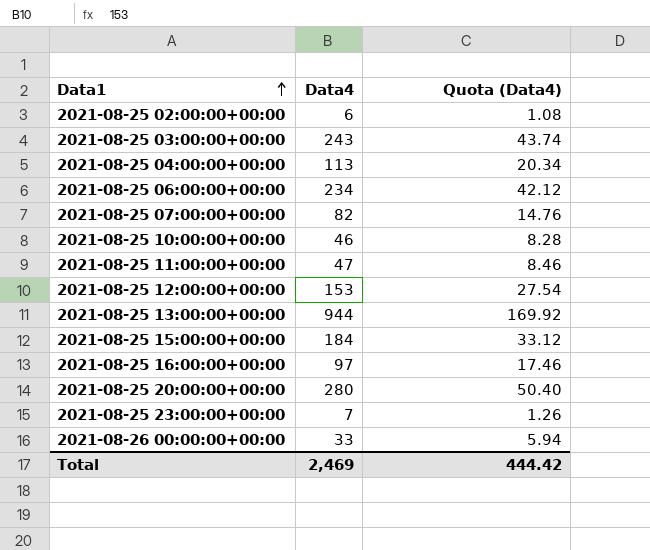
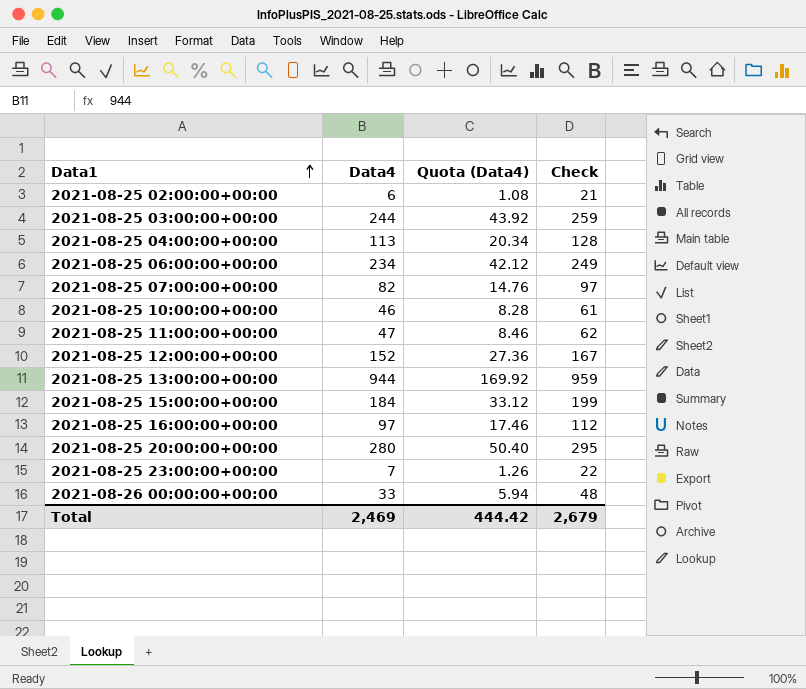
column Check | formula: none -> [Data4] + 15
2021-08-25 03:00:00+00:00 | Data4: 243 -> 244
2021-08-25 03:00:00+00:00 | Quota (Data4): 43.74 -> 43.92
2021-08-25 12:00:00+00:00 | Data4: 153 -> 152
2021-08-25 12:00:00+00:00 | Quota (Data4): 27.54 -> 27.36

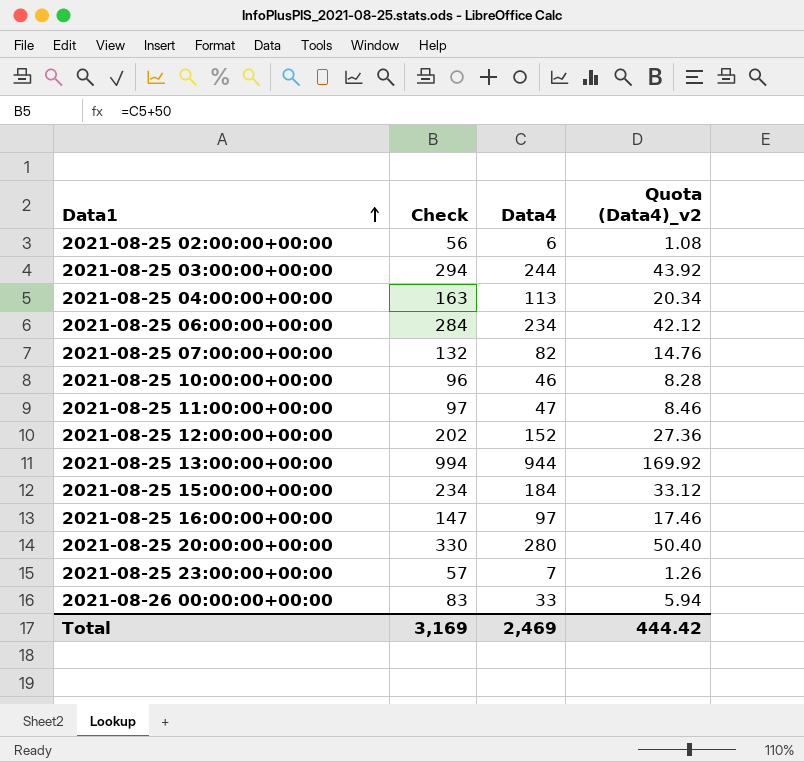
column Check | formula: [Data4] + 15 -> [Data4] + 50
column Check | position: 4 -> 2
column name: Quota (Data4) -> Quota (Data4)_v2
Total | Check: 2,679 -> 3,169

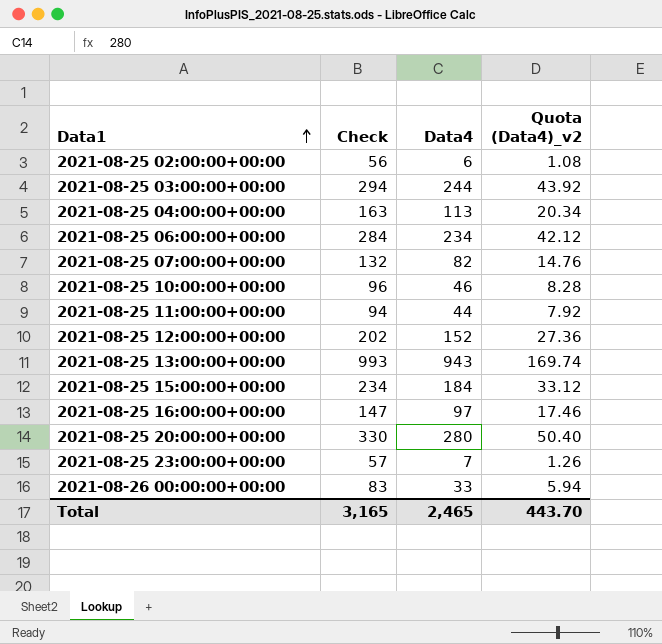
2021-08-25 11:00:00+00:00 | Check: 97 -> 94
2021-08-25 11:00:00+00:00 | Data4: 47 -> 44
2021-08-25 11:00:00+00:00 | Quota (Data4)_v2: 8.46 -> 7.92
2021-08-25 13:00:00+00:00 | Check: 994 -> 993
2021-08-25 13:00:00+00:00 | Data4: 944 -> 943
2021-08-25 13:00:00+00:00 | Quota (Data4)_v2: 169.92 -> 169.74
Total | Check: 3,169 -> 3,165
Total | Data4: 2,469 -> 2,465
Total | Quota (Data4)_v2: 444.42 -> 443.70

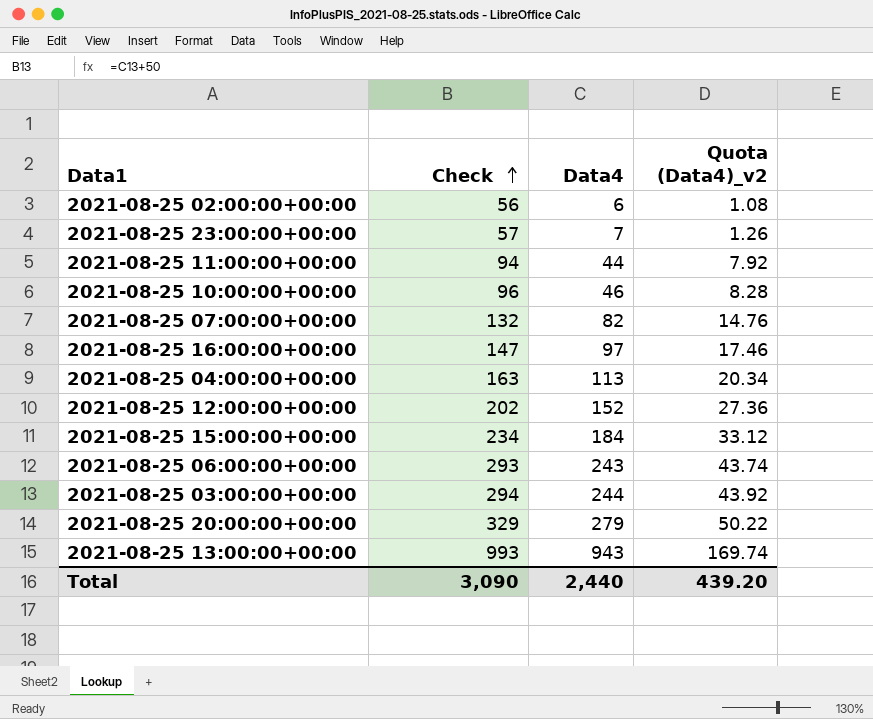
row order: Data1 ascending -> Check ascending
row 2021-08-26 00:00:00+00:00: 83 | 33 | 5.94 -> none
2021-08-25 06:00:00+00:00 | Check: 284 -> 293
2021-08-25 06:00:00+00:00 | Data4: 234 -> 243
2021-08-25 06:00:00+00:00 | Quota (Data4)_v2: 42.12 -> 43.74
2021-08-25 20:00:00+00:00 | Check: 330 -> 329
2021-08-25 20:00:00+00:00 | Data4: 280 -> 279
2021-08-25 20:00:00+00:00 | Quota (Data4)_v2: 50.40 -> 50.22
Total | Check: 3,165 -> 3,090
Total | Data4: 2,465 -> 2,440
Total | Quota (Data4)_v2: 443.70 -> 439.20

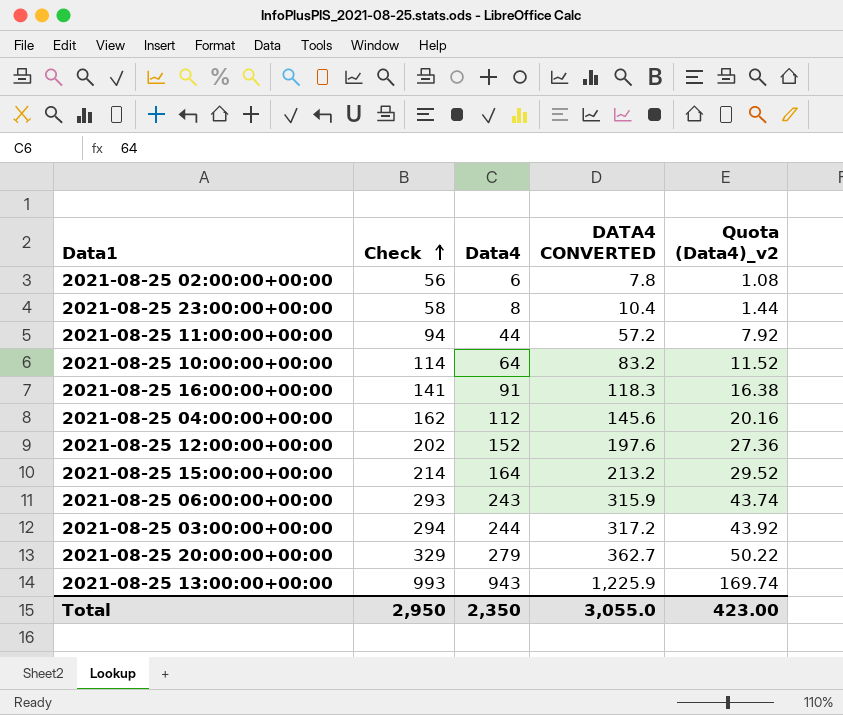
column DATA4 CONVERTED | formula: none -> [Data4] * 1.3
row 2021-08-25 07:00:00+00:00: 132 | 82 | 14.76 -> none
2021-08-25 23:00:00+00:00 | Check: 57 -> 58
2021-08-25 23:00:00+00:00 | Data4: 7 -> 8
2021-08-25 23:00:00+00:00 | Quota (Data4)_v2: 1.26 -> 1.44
2021-08-25 10:00:00+00:00 | Check: 96 -> 114
2021-08-25 10:00:00+00:00 | Data4: 46 -> 64
2021-08-25 10:00:00+00:00 | Quota (Data4)_v2: 8.28 -> 11.52
2021-08-25 16:00:00+00:00 | Check: 147 -> 141
2021-08-25 16:00:00+00:00 | Data4: 97 -> 91
2021-08-25 16:00:00+00:00 | Quota (Data4)_v2: 17.46 -> 16.38
2021-08-25 04:00:00+00:00 | Check: 163 -> 162
2021-08-25 04:00:00+00:00 | Data4: 113 -> 112
2021-08-25 04:00:00+00:00 | Quota (Data4)_v2: 20.34 -> 20.16
2021-08-25 15:00:00+00:00 | Check: 234 -> 214
2021-08-25 15:00:00+00:00 | Data4: 184 -> 164
2021-08-25 15:00:00+00:00 | Quota (Data4)_v2: 33.12 -> 29.52
Total | Check: 3,090 -> 2,950
Total | Data4: 2,440 -> 2,350
Total | Quota (Data4)_v2: 439.20 -> 423.00

